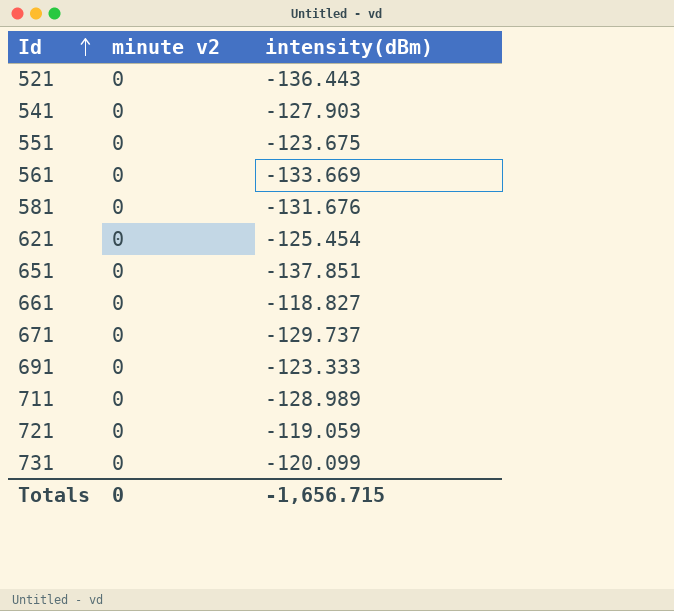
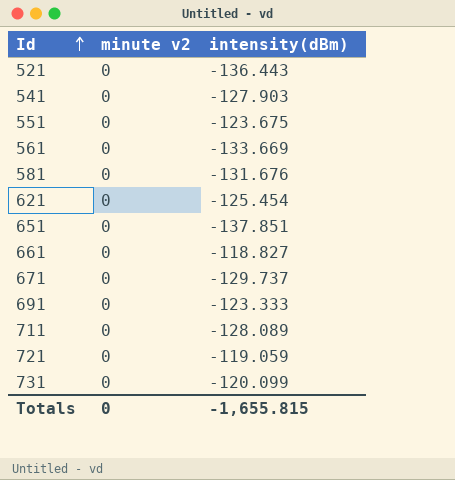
711 | intensity(dBm): -128.989 -> -128.089
Totals | intensity(dBm): -1,656.715 -> -1,655.815

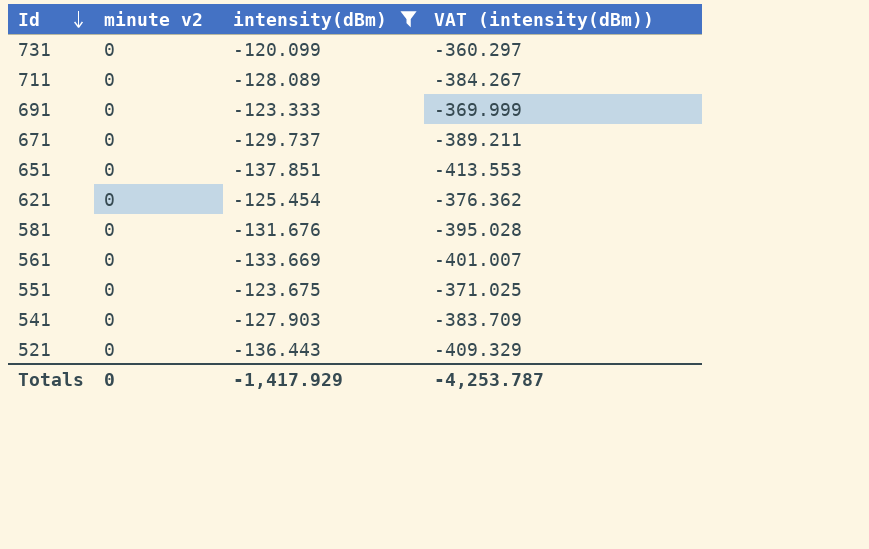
filter: none -> intensity(dBm) <= -120.099
row order: Id ascending -> Id descending
column VAT (intensity(dBm)) | formula: none -> [intensity(dBm)] * 3
Totals | intensity(dBm): -1,655.815 -> -1,417.929

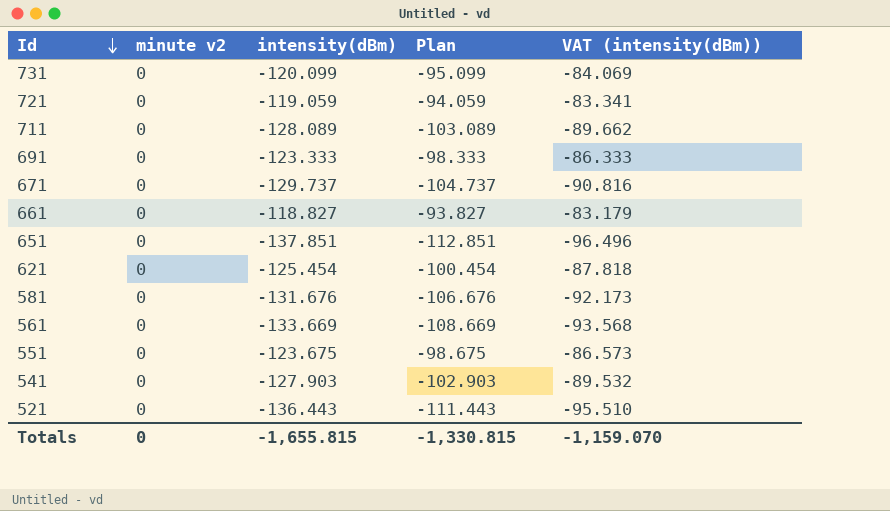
filter: intensity(dBm) <= -120.099 -> none
column Plan | formula: none -> [intensity(dBm)] + 25
column VAT (intensity(dBm)) | formula: [intensity(dBm)] * 3 -> [intensity(dBm)] * 0.7
Totals | intensity(dBm): -1,417.929 -> -1,655.815
Totals | VAT (intensity(dBm)): -4,253.787 -> -1,159.070

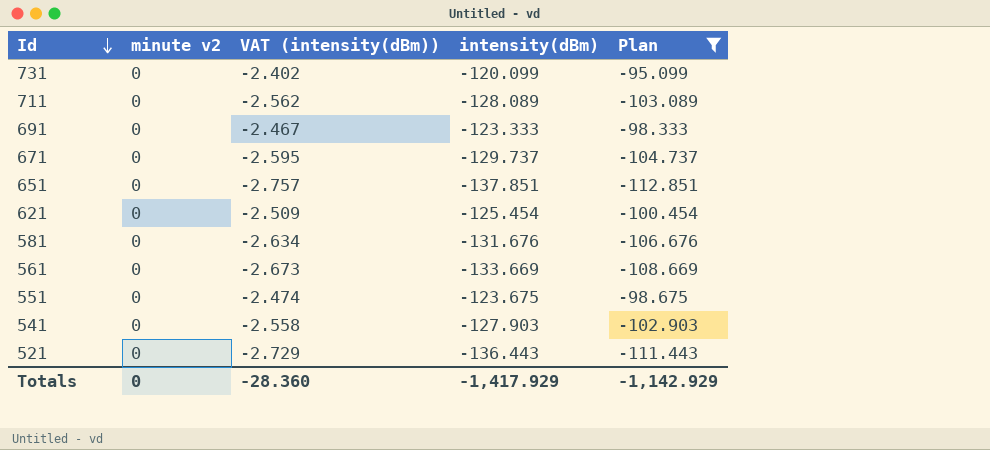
filter: none -> Plan <= -95.099
column VAT (intensity(dBm)) | formula: [intensity(dBm)] * 0.7 -> [intensity(dBm)] * 0.02
column VAT (intensity(dBm)) | position: 5 -> 3
Totals | VAT (intensity(dBm)): -1,159.070 -> -28.360
Totals | intensity(dBm): -1,655.815 -> -1,417.929
Totals | Plan: -1,330.815 -> -1,142.929

